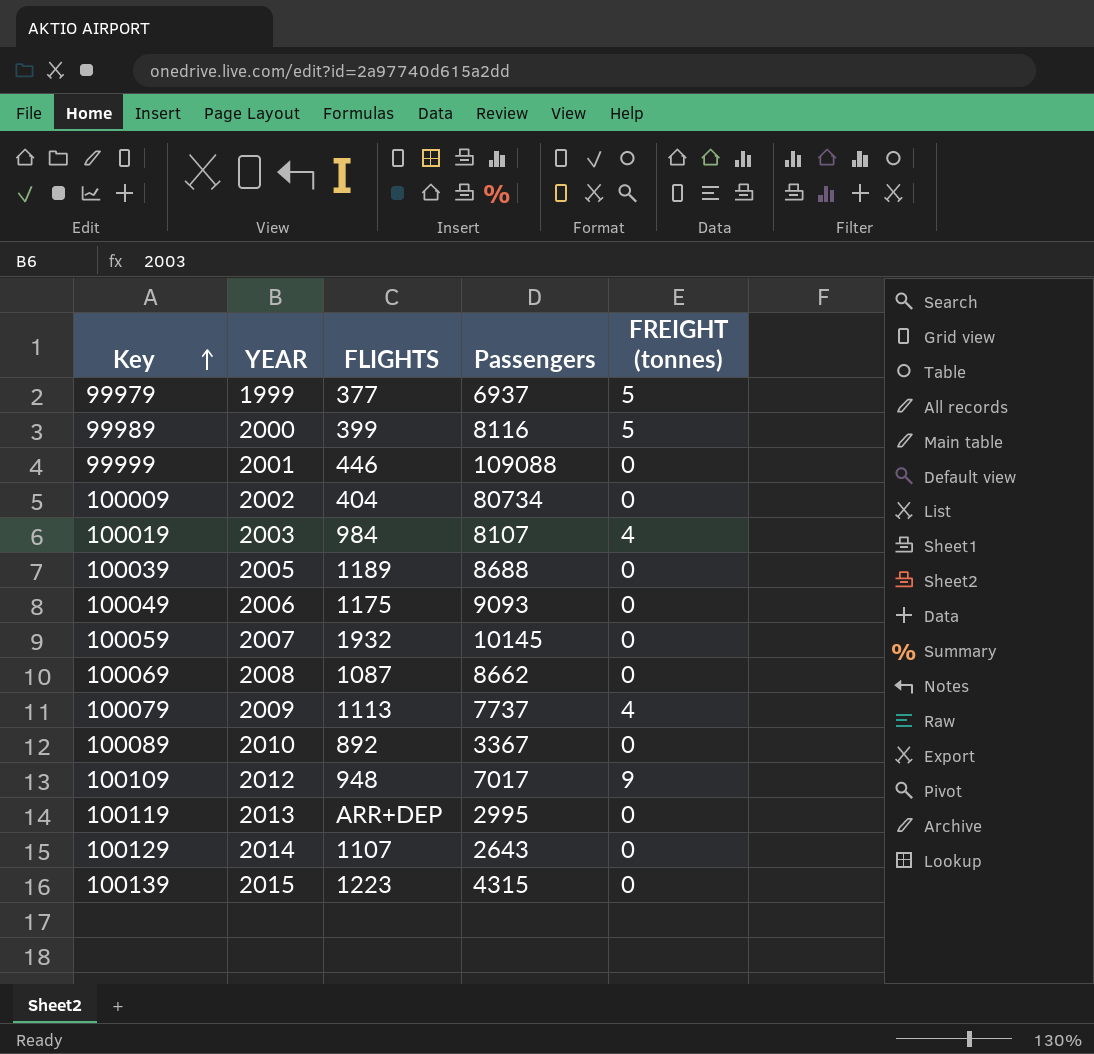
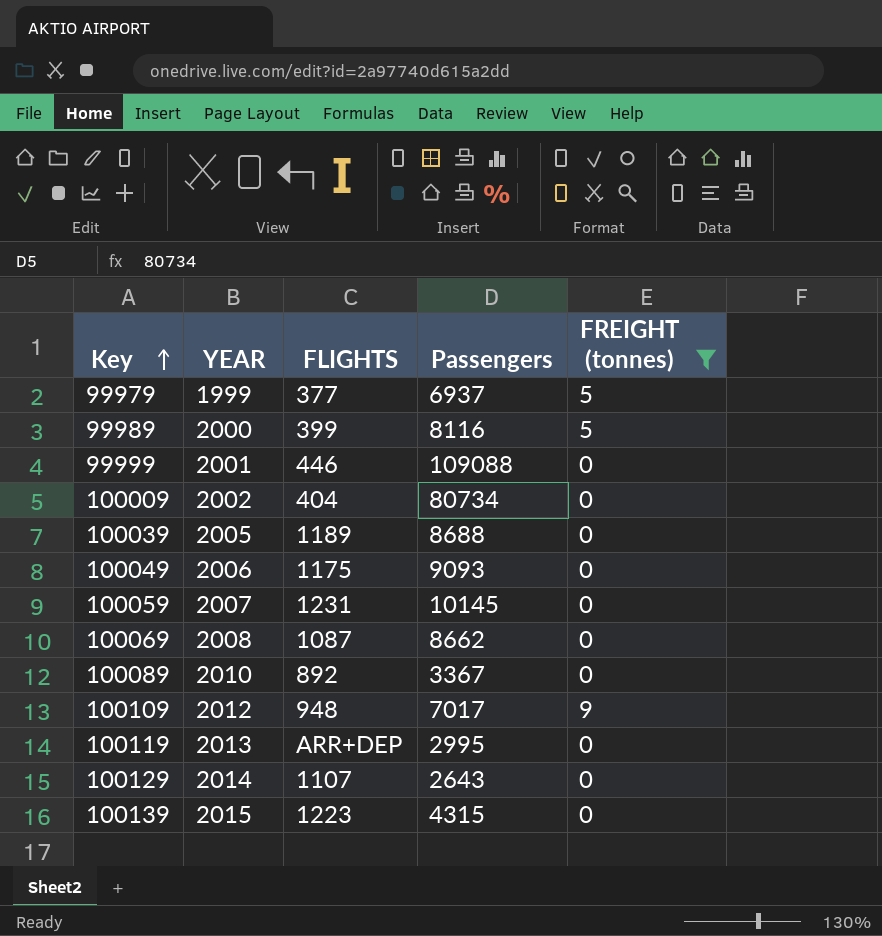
filter: none -> FREIGHT (tonnes) != 4
100059 | FLIGHTS: 1932 -> 1231

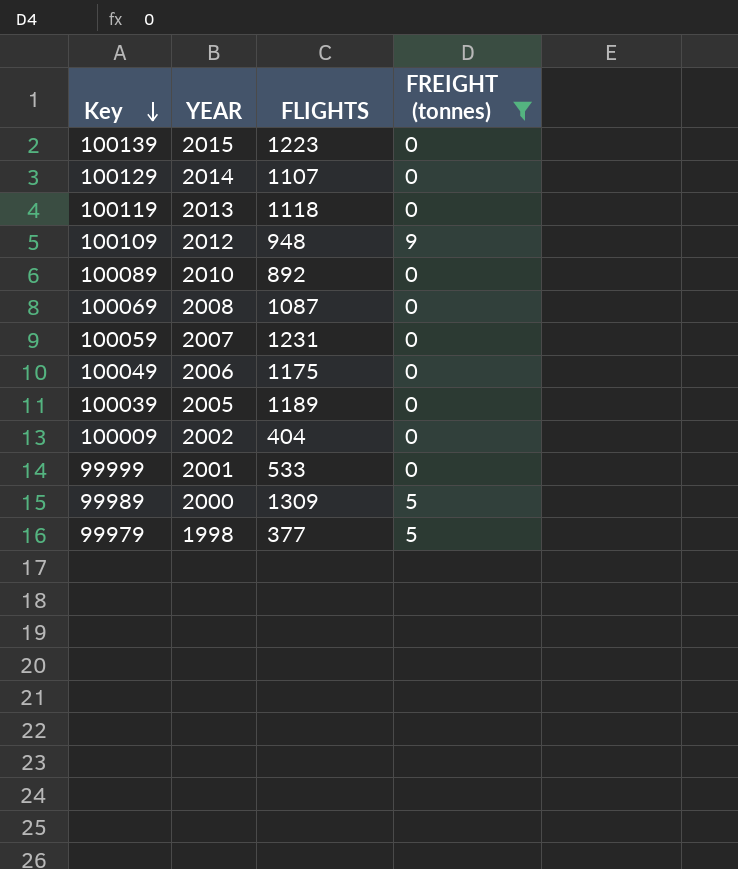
row order: Key ascending -> Key descending
column Passengers | position: 4 -> none
100119 | FLIGHTS: ARR+DEP -> 1118
99999 | FLIGHTS: 446 -> 533
99989 | FLIGHTS: 399 -> 1309
99979 | YEAR: 1999 -> 1998

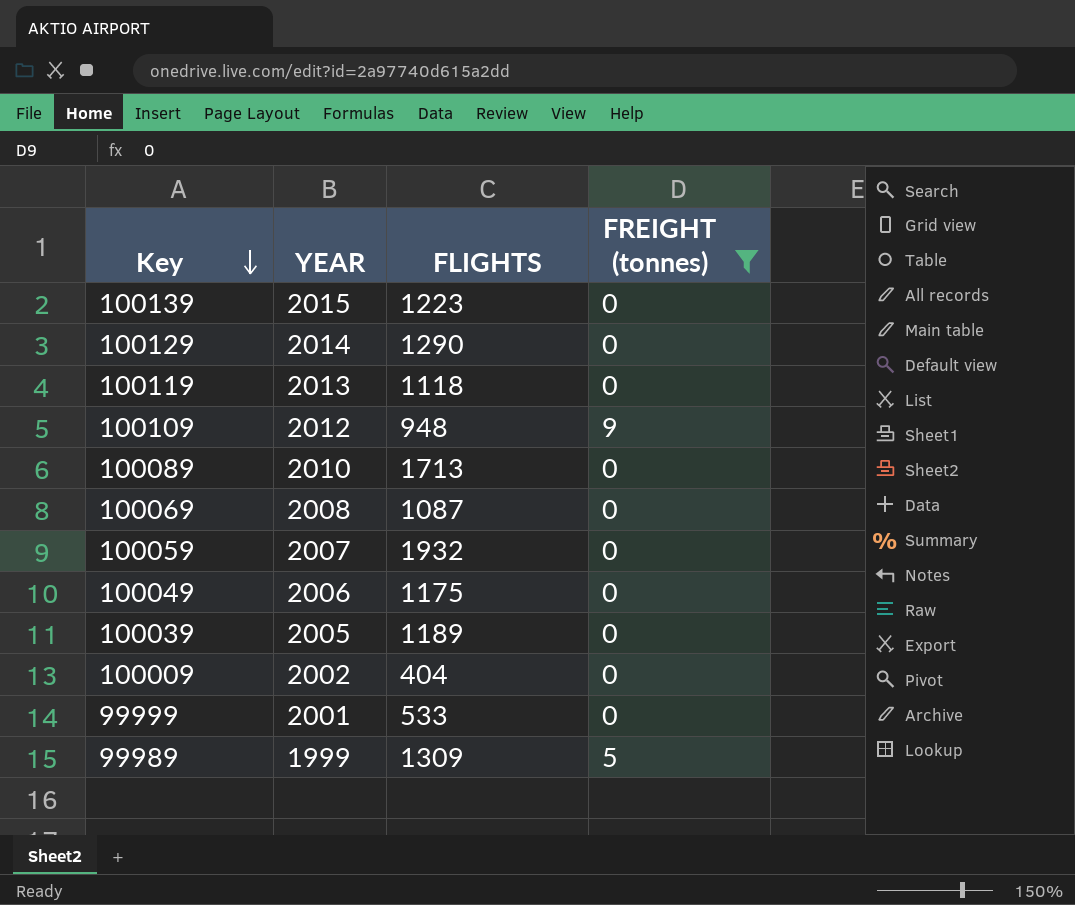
row 99979: 1998 | 377 | 5 -> none
100129 | FLIGHTS: 1107 -> 1290
100089 | FLIGHTS: 892 -> 1713
100059 | FLIGHTS: 1231 -> 1932
99989 | YEAR: 2000 -> 1999

